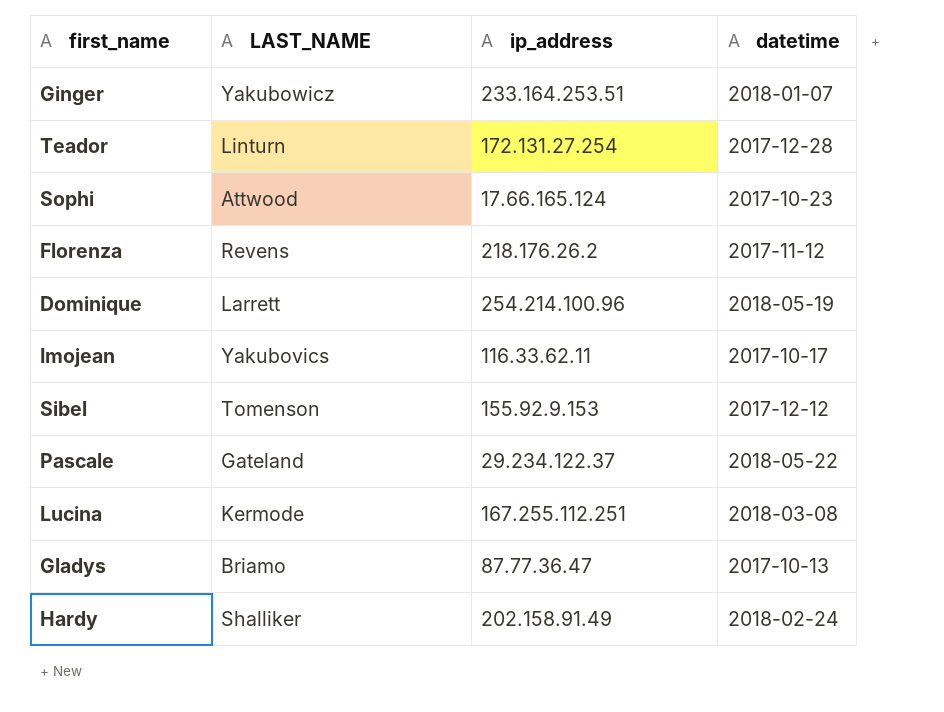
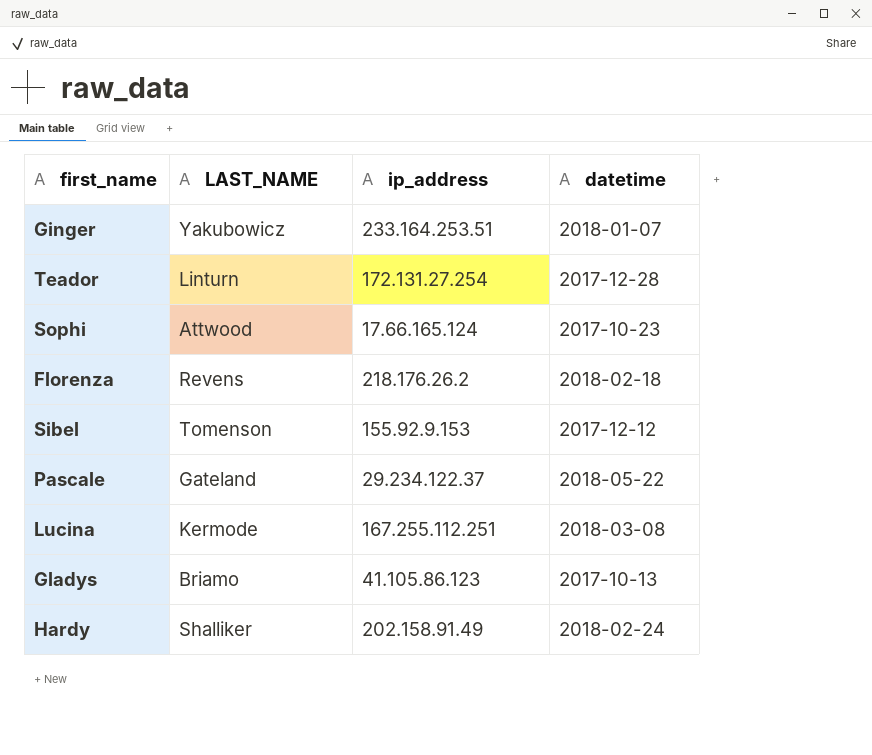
row Dominique: Larrett | 254.214.100.96 | 2018-05-19 -> none
row Imojean: Yakubovics | 116.33.62.11 | 2017-10-17 -> none
Florenza | datetime: 2017-11-12 -> 2018-02-18
Gladys | ip_address: 87.77.36.47 -> 41.105.86.123

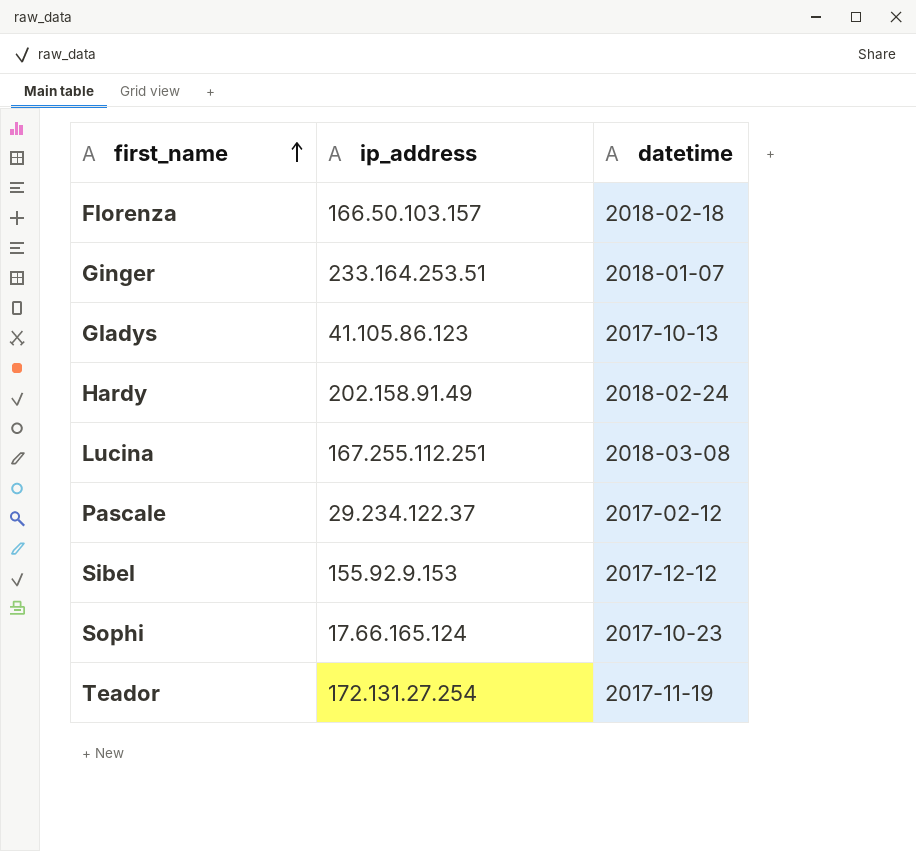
row order: none -> first_name ascending
column LAST_NAME | position: 2 -> none
Florenza | ip_address: 218.176.26.2 -> 166.50.103.157
Pascale | datetime: 2018-05-22 -> 2017-02-12
Teador | datetime: 2017-12-28 -> 2017-11-19

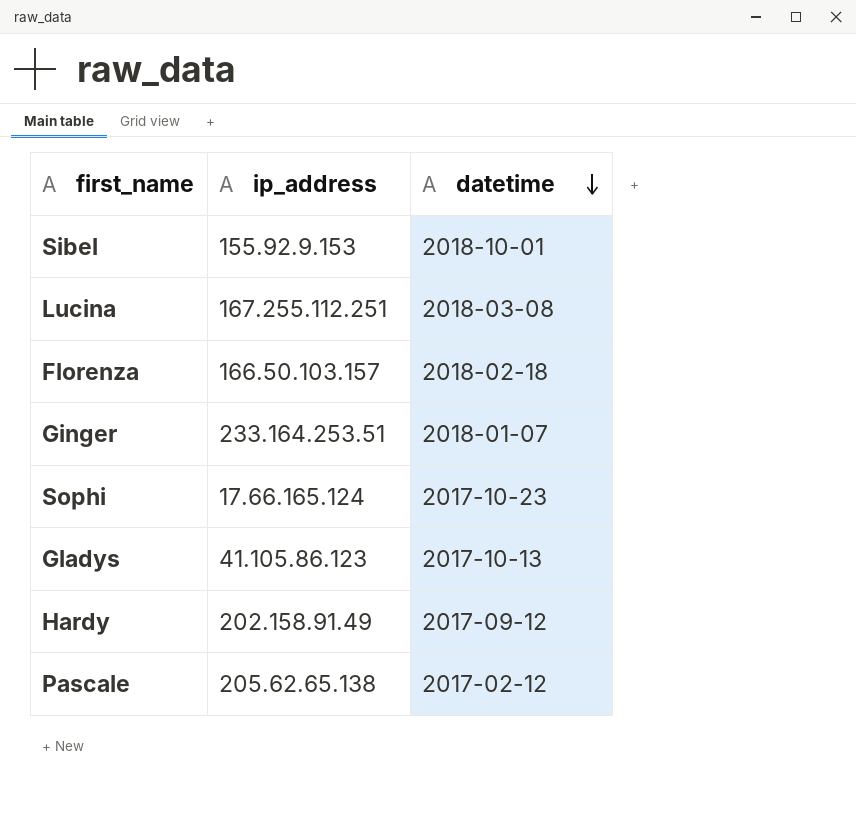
row order: first_name ascending -> datetime descending
row Teador: 172.131.27.254 | 2017-11-19 -> none
Sibel | datetime: 2017-12-12 -> 2018-10-01
Hardy | datetime: 2018-02-24 -> 2017-09-12
Pascale | ip_address: 29.234.122.37 -> 205.62.65.138

